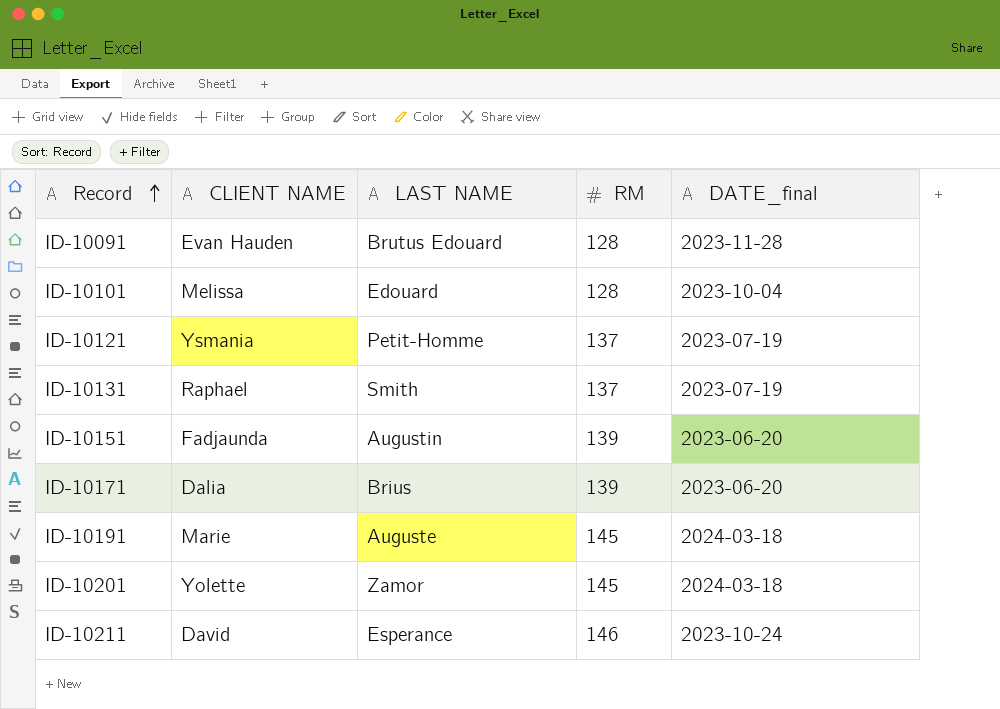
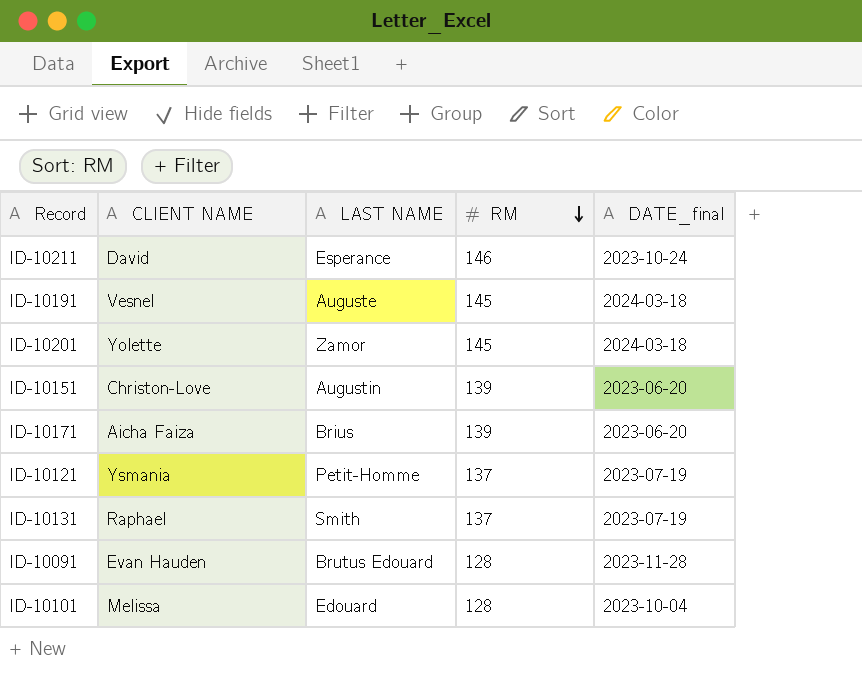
row order: Record ascending -> RM descending
ID-10191 | CLIENT NAME: Marie -> Vesnel
ID-10151 | CLIENT NAME: Fadjaunda -> Christon-Love
ID-10171 | CLIENT NAME: Dalia -> Aicha Faiza

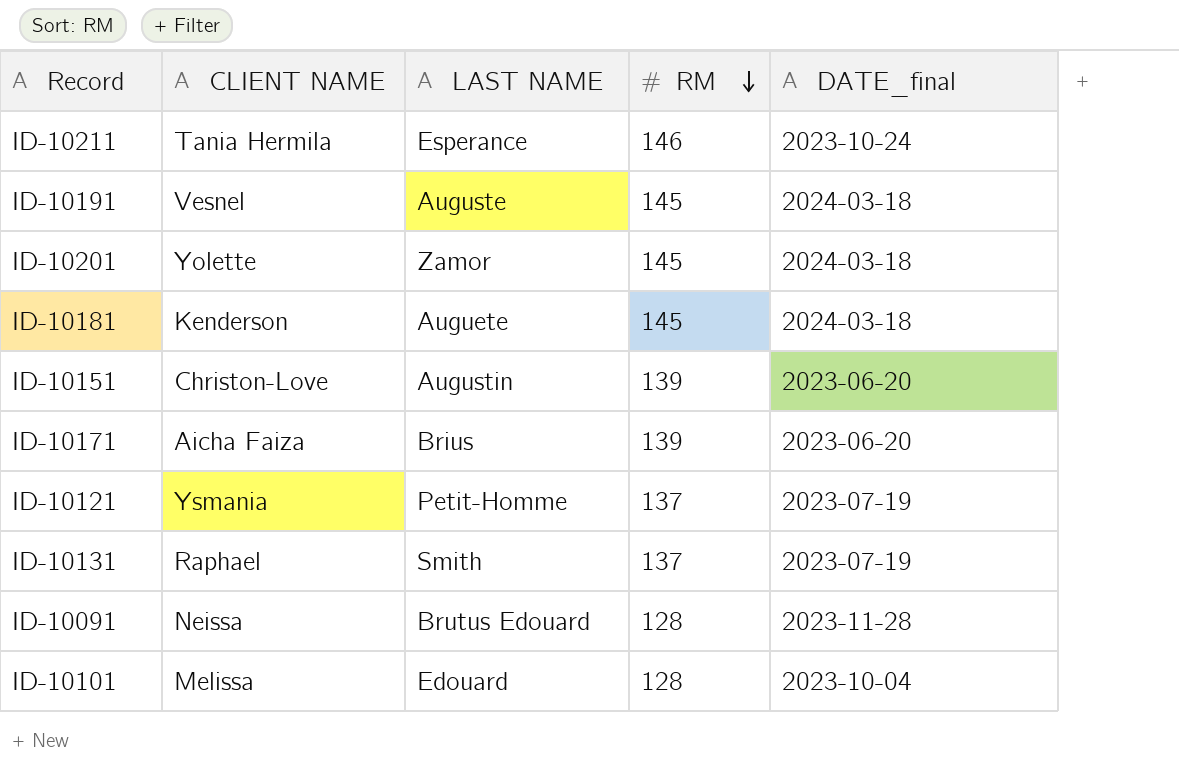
ID-10211 | CLIENT NAME: David -> Tania Hermila
row ID-10181: none -> Kenderson | Auguete | 145 | 2024-03-18
ID-10091 | CLIENT NAME: Evan Hauden -> Neissa

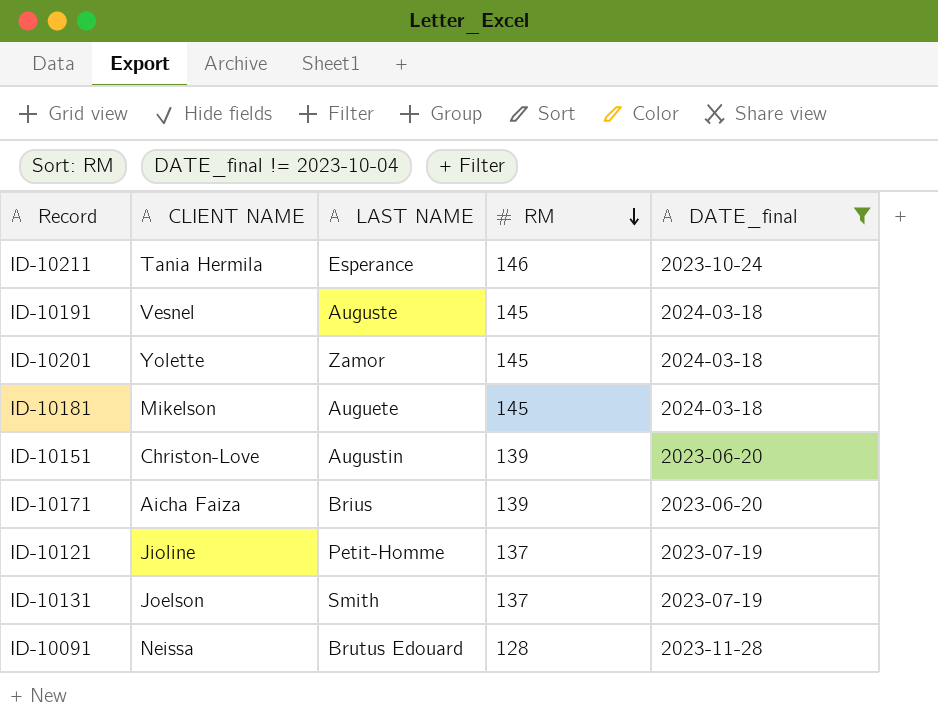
filter: none -> DATE_final != 2023-10-04
ID-10181 | CLIENT NAME: Kenderson -> Mikelson
ID-10121 | CLIENT NAME: Ysmania -> Jioline
ID-10131 | CLIENT NAME: Raphael -> Joelson

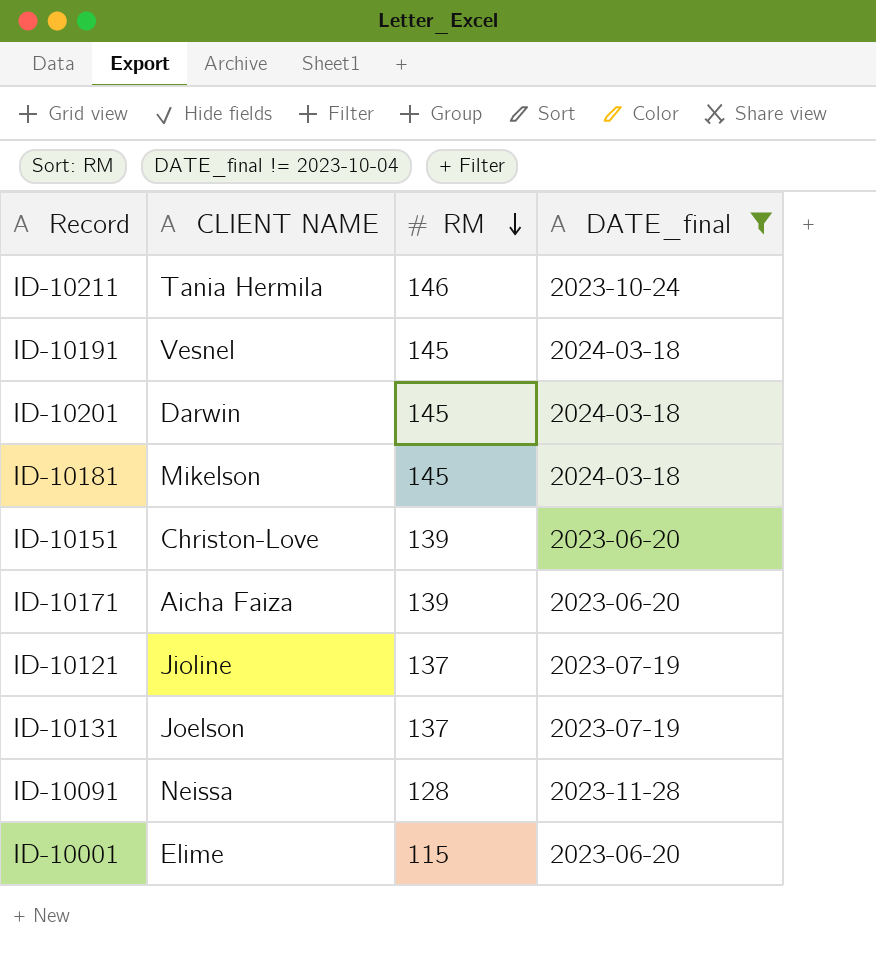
column LAST NAME | position: 3 -> none
ID-10201 | CLIENT NAME: Yolette -> Darwin
row ID-10001: none -> Elime | 115 | 2023-06-20

